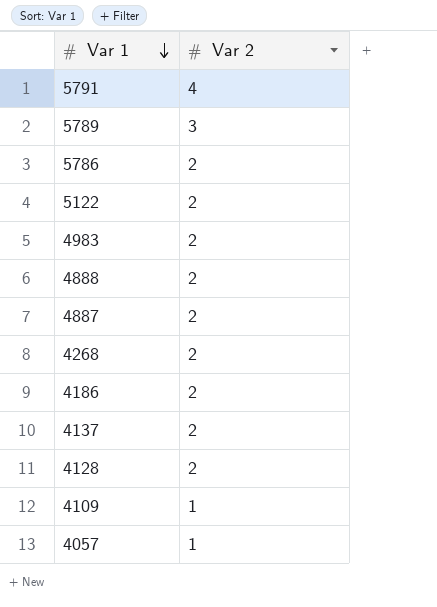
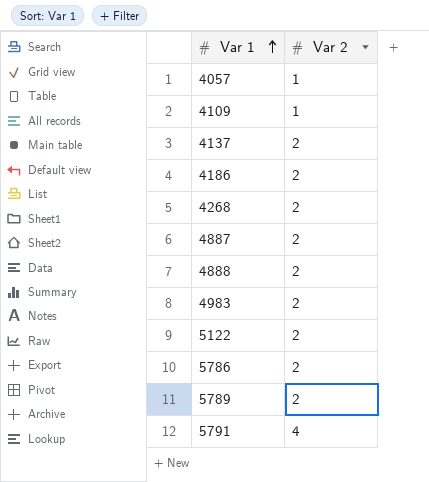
row order: Var 1 descending -> Var 1 ascending
row 4128: 2 -> none
5789 | Var 2: 3 -> 2

